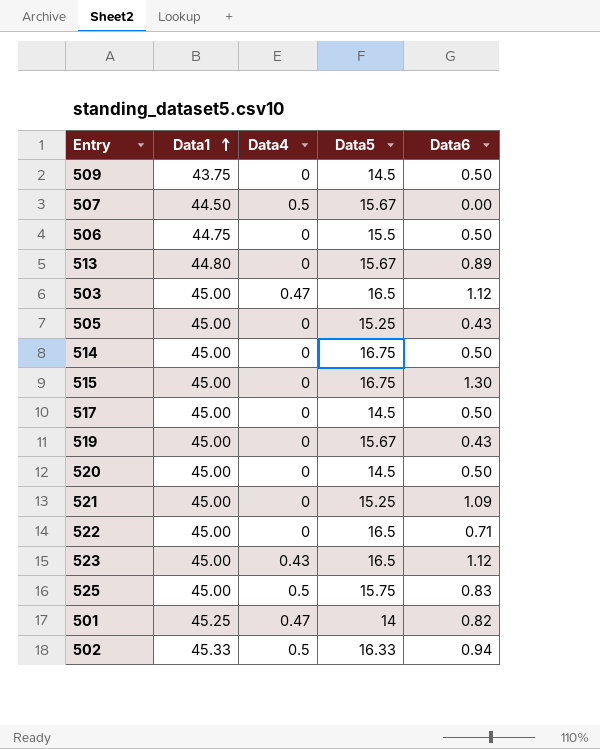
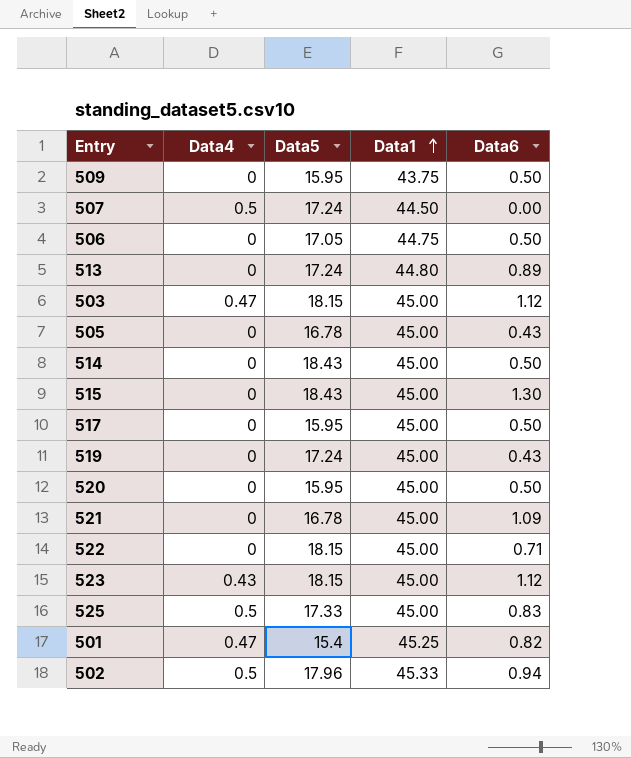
column Data1 | position: 2 -> 4
509 | Data5: 14.5 -> 15.95
507 | Data5: 15.67 -> 17.24
506 | Data5: 15.5 -> 17.05
513 | Data5: 15.67 -> 17.24
503 | Data5: 16.5 -> 18.15
505 | Data5: 15.25 -> 16.78
514 | Data5: 16.75 -> 18.43
515 | Data5: 16.75 -> 18.43
517 | Data5: 14.5 -> 15.95
519 | Data5: 15.67 -> 17.24
520 | Data5: 14.5 -> 15.95
521 | Data5: 15.25 -> 16.78
522 | Data5: 16.5 -> 18.15
523 | Data5: 16.5 -> 18.15
525 | Data5: 15.75 -> 17.33
501 | Data5: 14 -> 15.4
502 | Data5: 16.33 -> 17.96

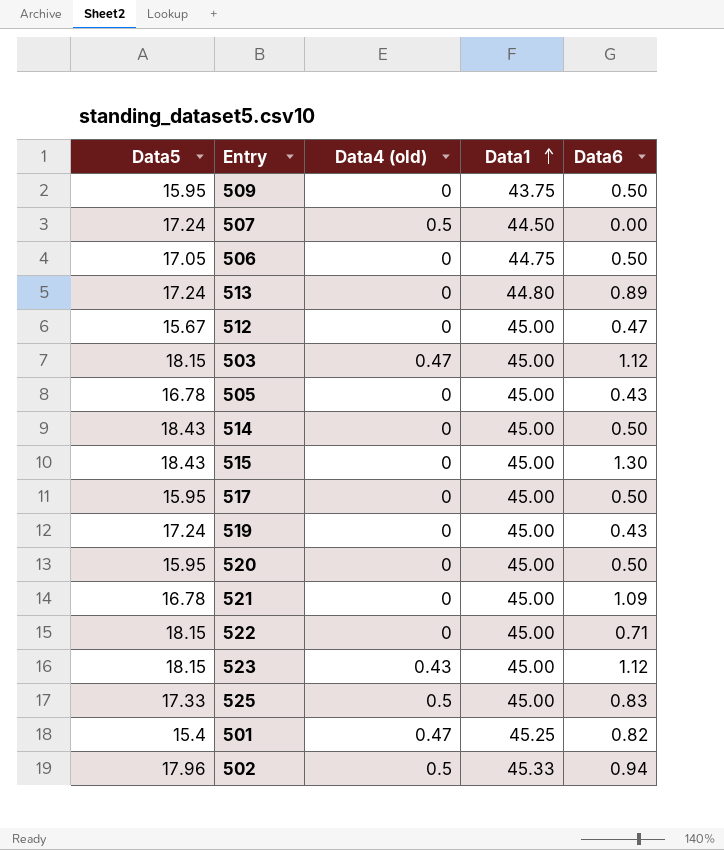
column Data5 | position: 3 -> 1
column name: Data4 -> Data4 (old)
row 512: none -> 15.67 | 0 | 45.00 | 0.47

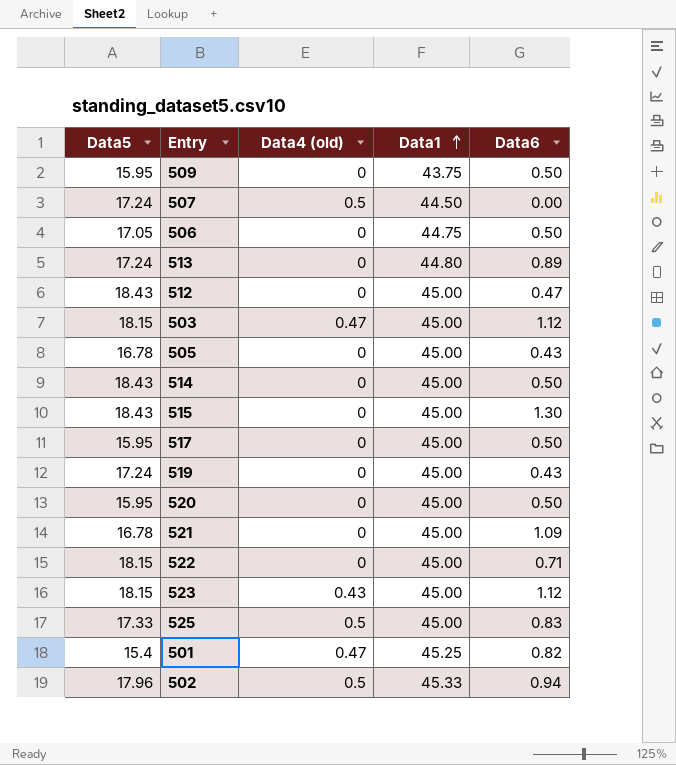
512 | Data5: 15.67 -> 18.43

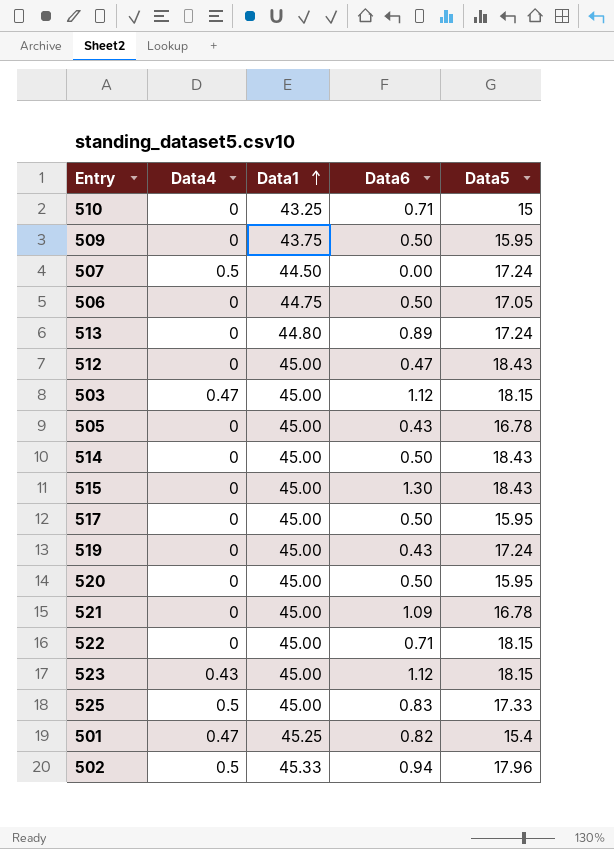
column name: Data4 (old) -> Data4
column Data5 | position: 1 -> 5
row 510: none -> 0 | 43.25 | 0.71 | 15

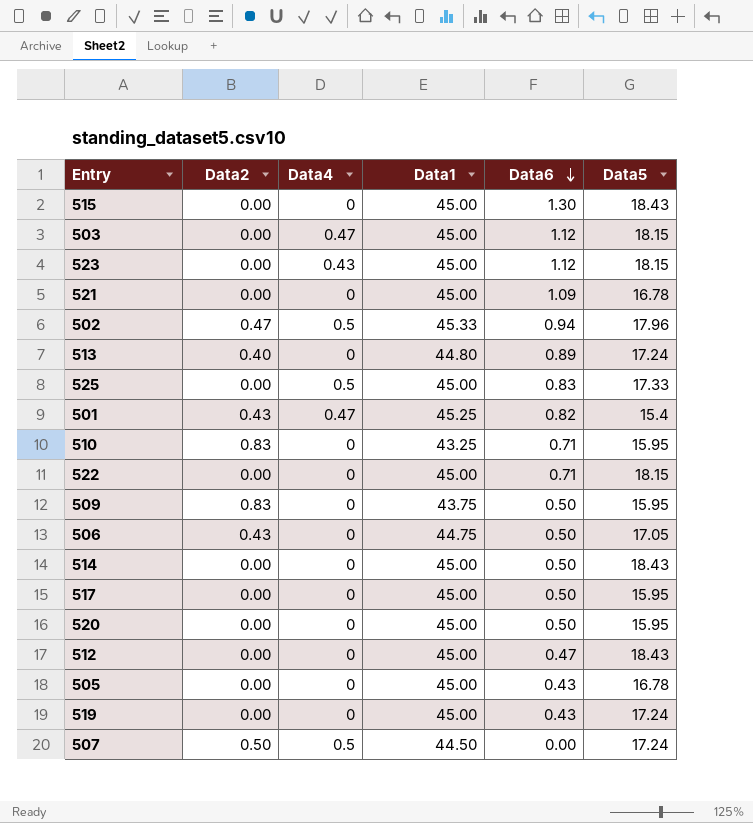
row order: Data1 ascending -> Data6 descending
column Data2 | position: none -> 2
510 | Data5: 15 -> 15.95

